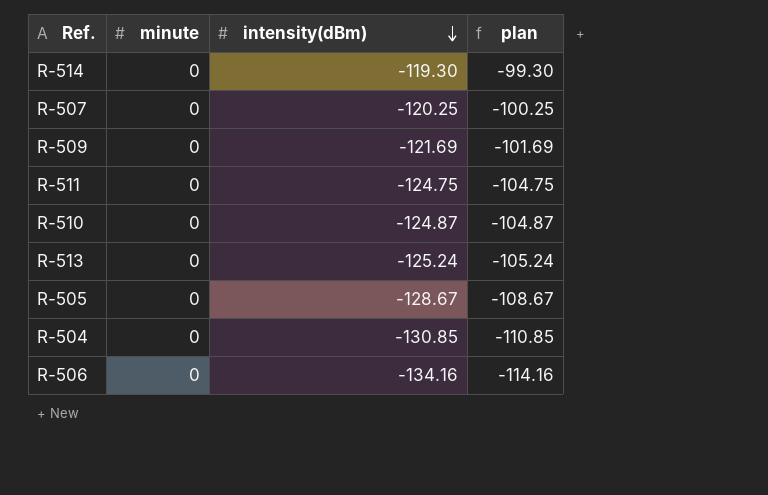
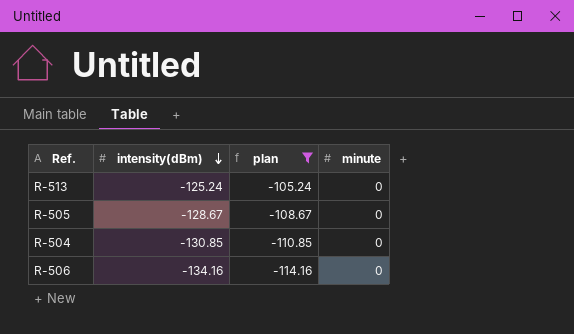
filter: none -> plan <= -105.24
column minute | position: 2 -> 4

